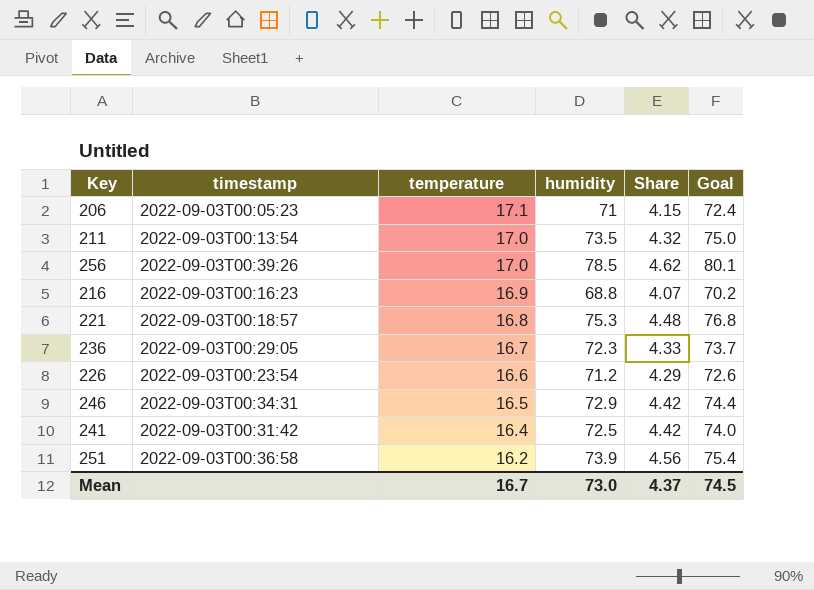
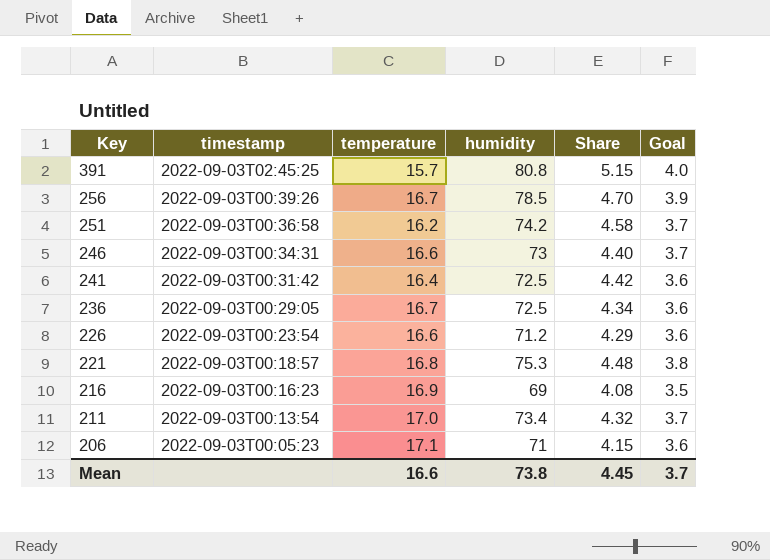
row order: temperature descending -> Key descending
column Goal | formula: [humidity] * 1.02 -> [humidity] * 0.05
row 391: none -> 2022-09-03T02:45:25 | 15.7 | 80.8 | 5.15 | 4.0
256 | temperature: 17.0 -> 16.7
256 | Share: 4.62 -> 4.70
251 | humidity: 73.9 -> 74.2
251 | Share: 4.56 -> 4.58
246 | temperature: 16.5 -> 16.6
246 | humidity: 72.9 -> 73
246 | Share: 4.42 -> 4.40
236 | humidity: 72.3 -> 72.5
236 | Share: 4.33 -> 4.34
216 | humidity: 68.8 -> 69
216 | Share: 4.07 -> 4.08
211 | humidity: 73.5 -> 73.4
Mean | temperature: 16.7 -> 16.6
Mean | humidity: 73.0 -> 73.8
Mean | Share: 4.37 -> 4.45
Mean | Goal: 74.5 -> 3.7

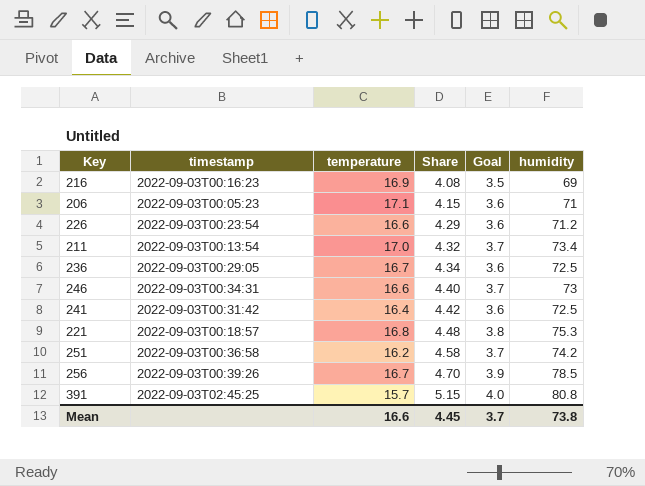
row order: Key descending -> Share ascending
column humidity | position: 4 -> 6

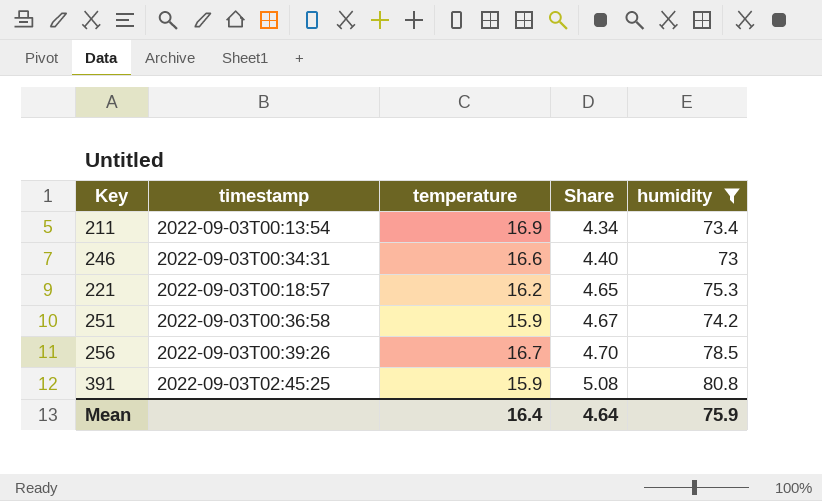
filter: none -> humidity >= 73
column Goal | formula: [humidity] * 0.05 -> none
211 | temperature: 17.0 -> 16.9
211 | Share: 4.32 -> 4.34
221 | temperature: 16.8 -> 16.2
221 | Share: 4.48 -> 4.65
251 | temperature: 16.2 -> 15.9
251 | Share: 4.58 -> 4.67
391 | temperature: 15.7 -> 15.9
391 | Share: 5.15 -> 5.08
Mean | temperature: 16.6 -> 16.4
Mean | Share: 4.45 -> 4.64
Mean | humidity: 73.8 -> 75.9

